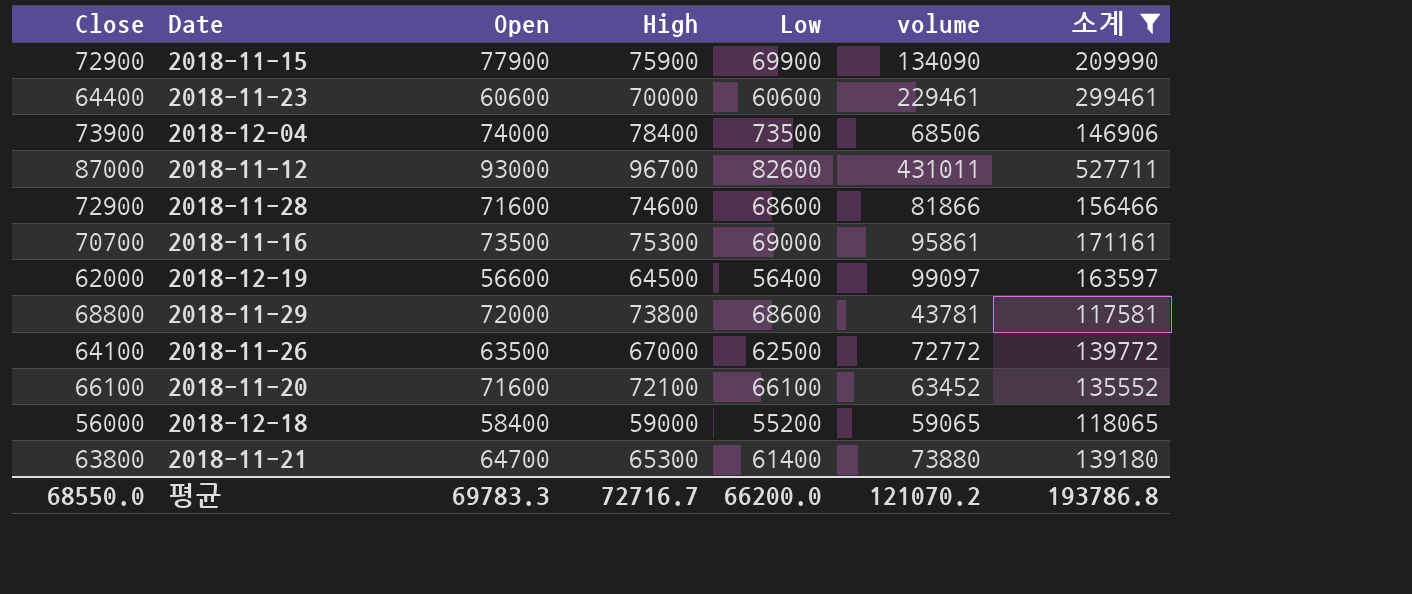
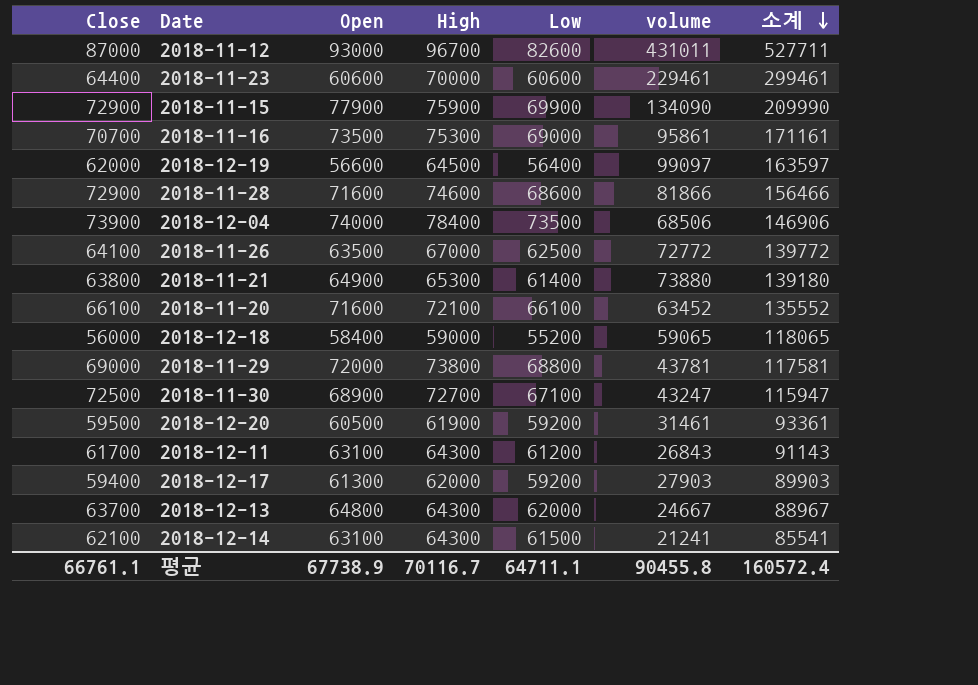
filter: 소계 >= 117581 -> none
row order: none -> 소계 descending
2018-11-21 | Open: 64700 -> 64900
2018-11-29 | Close: 68800 -> 69000
2018-11-29 | Low: 68600 -> 68800
평균 | Close: 68550.0 -> 66761.1
평균 | Open: 69783.3 -> 67738.9
평균 | High: 72716.7 -> 70116.7
평균 | Low: 66200.0 -> 64711.1
평균 | volume: 121070.2 -> 90455.8
평균 | 소계: 193786.8 -> 160572.4

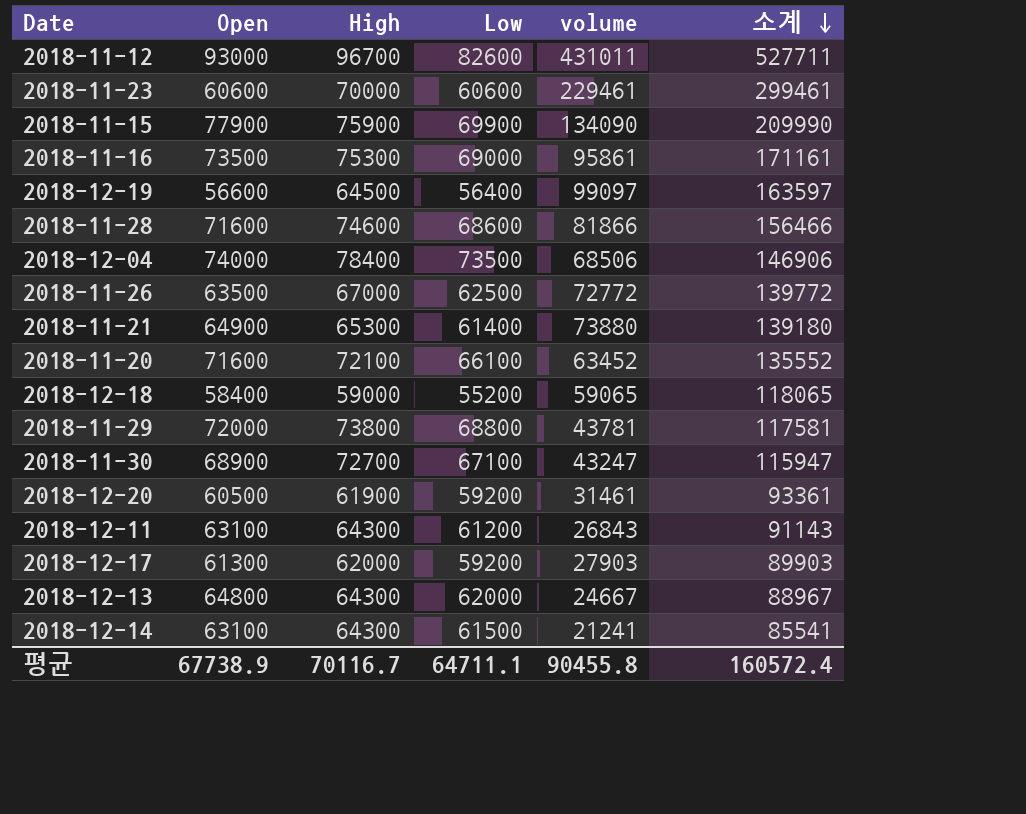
column Close | position: 1 -> none

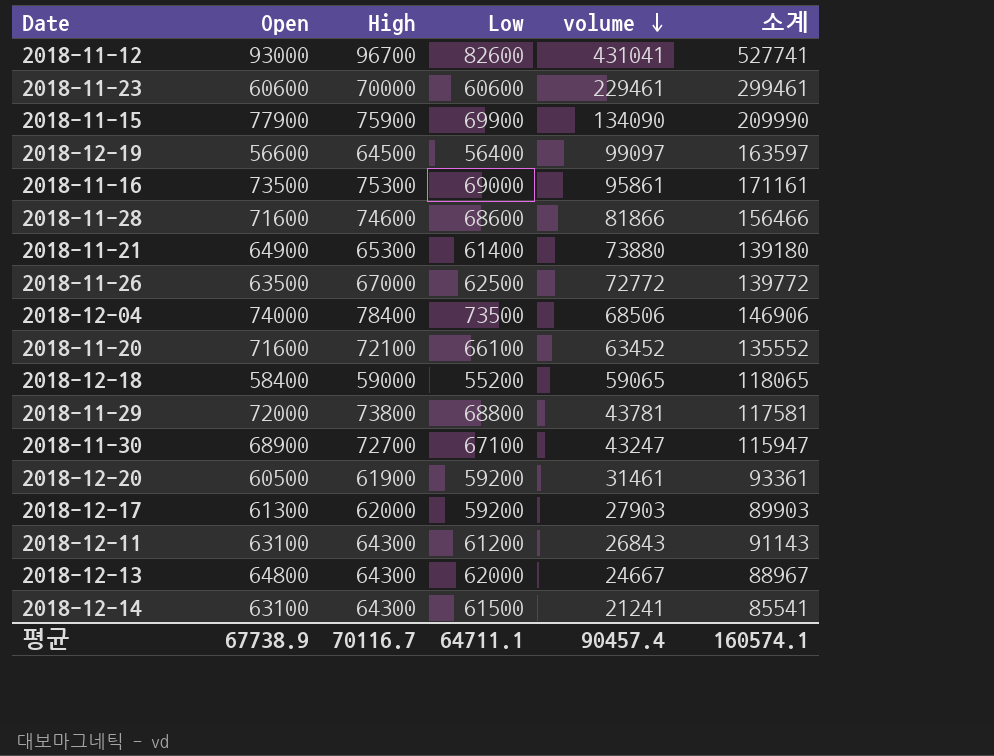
row order: 소계 descending -> volume descending
2018-11-12 | volume: 431011 -> 431041
2018-11-12 | 소계: 527711 -> 527741
평균 | volume: 90455.8 -> 90457.4
평균 | 소계: 160572.4 -> 160574.1

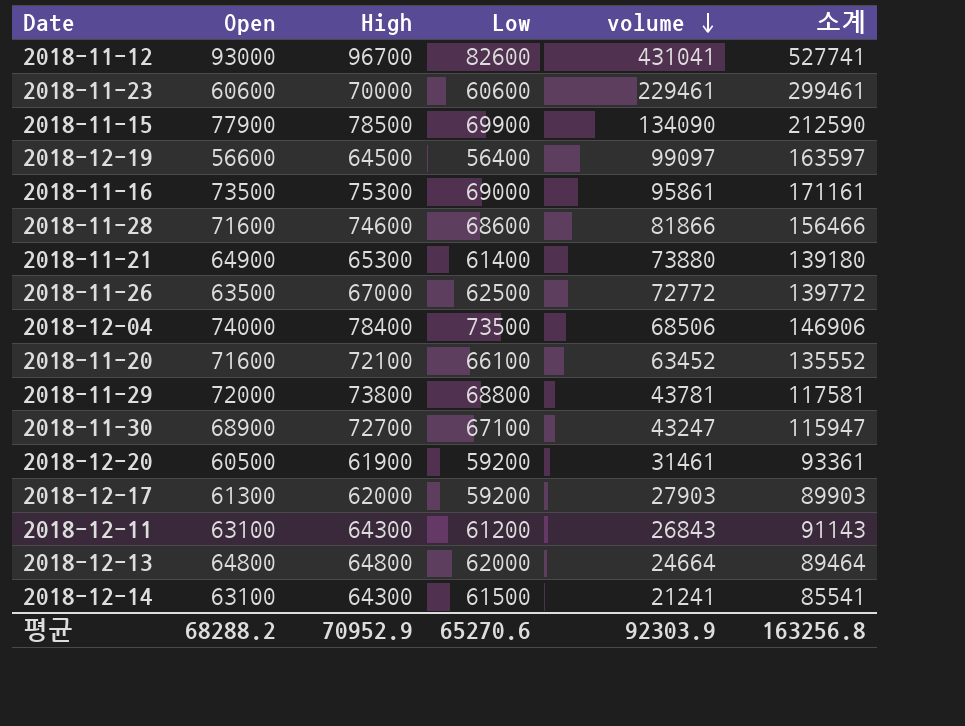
row 2018-12-18: 58400 | 59000 | 55200 | 59065 | 118065 -> none
2018-11-15 | High: 75900 -> 78500
2018-11-15 | 소계: 209990 -> 212590
2018-12-13 | High: 64300 -> 64800
2018-12-13 | volume: 24667 -> 24664
2018-12-13 | 소계: 88967 -> 89464
평균 | Open: 67738.9 -> 68288.2
평균 | High: 70116.7 -> 70952.9
평균 | Low: 64711.1 -> 65270.6
평균 | volume: 90457.4 -> 92303.9
평균 | 소계: 160574.1 -> 163256.8

